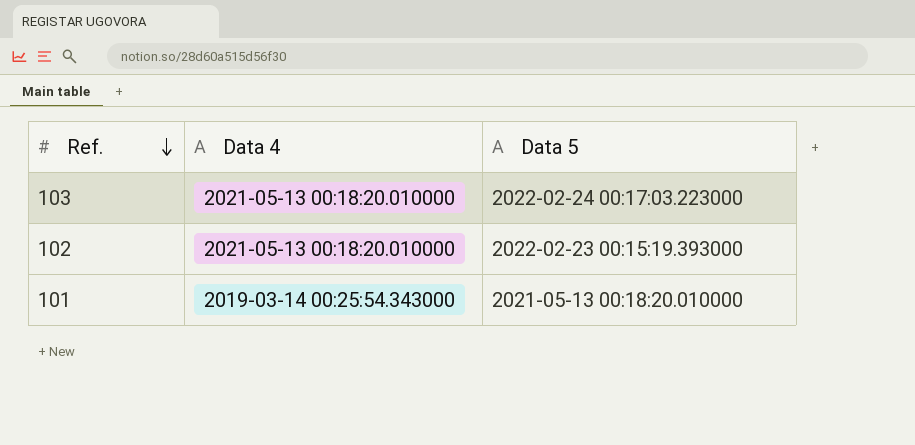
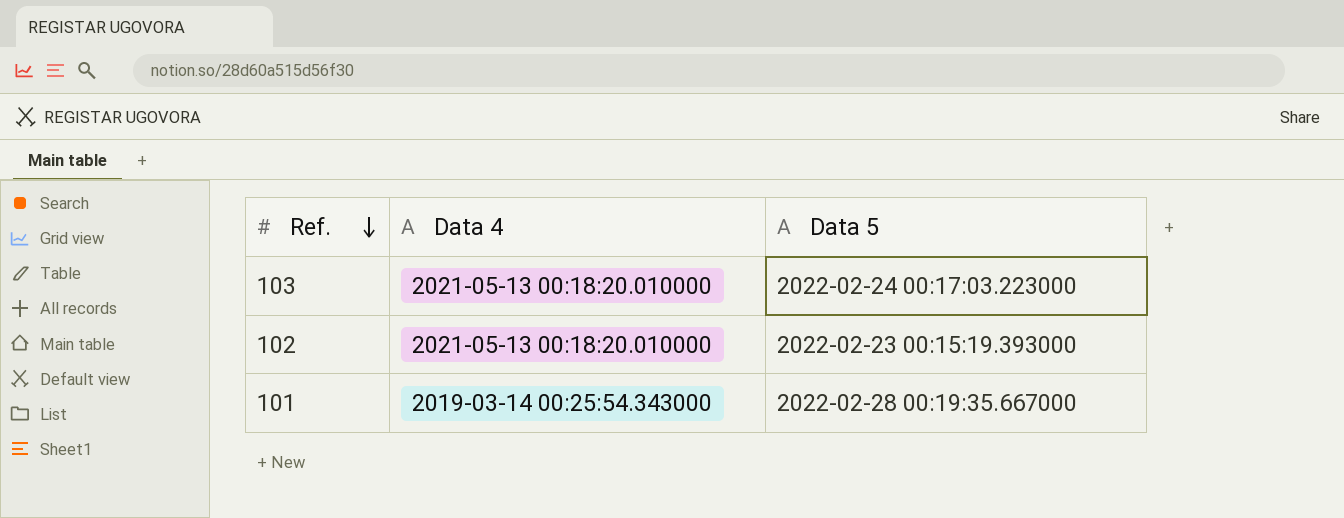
101 | Data 5: 2021-05-13 00:18:20.010000 -> 2022-02-28 00:19:35.667000

